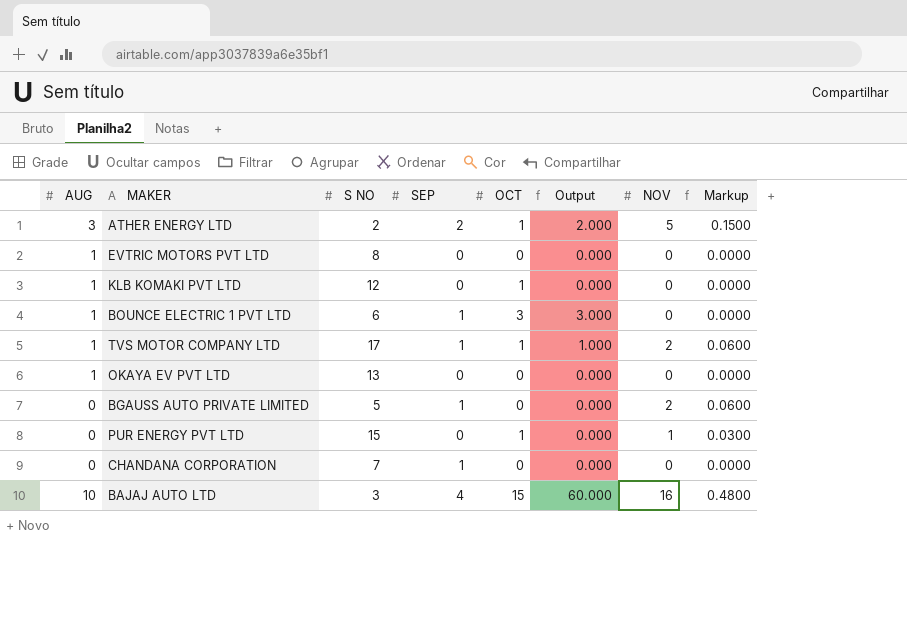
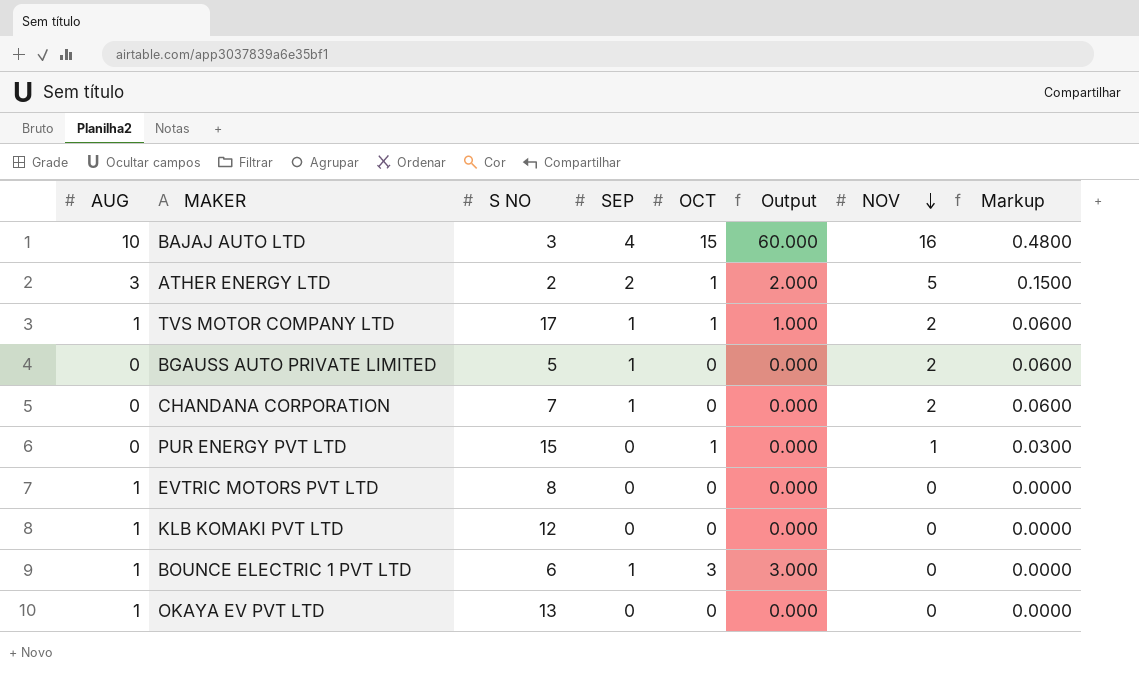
row order: none -> NOV descending
CHANDANA CORPORATION | NOV: 0 -> 2
CHANDANA CORPORATION | Markup: 0.0000 -> 0.0600
KLB KOMAKI PVT LTD | OCT: 1 -> 0

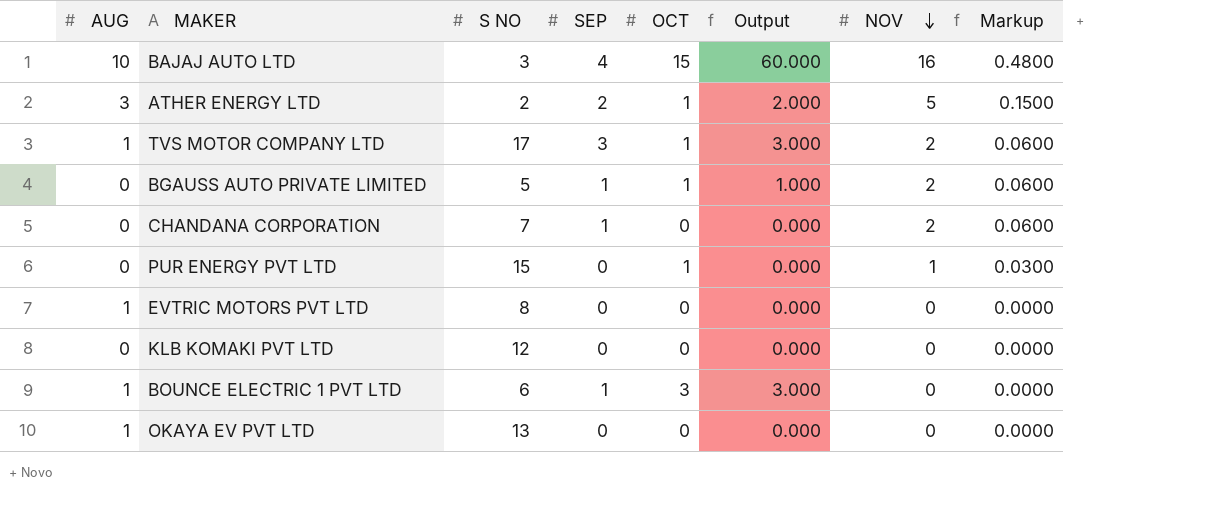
TVS MOTOR COMPANY LTD | SEP: 1 -> 3
TVS MOTOR COMPANY LTD | Output: 1.000 -> 3.000
BGAUSS AUTO PRIVATE LIMITED | OCT: 0 -> 1
BGAUSS AUTO PRIVATE LIMITED | Output: 0.000 -> 1.000
KLB KOMAKI PVT LTD | AUG: 1 -> 0

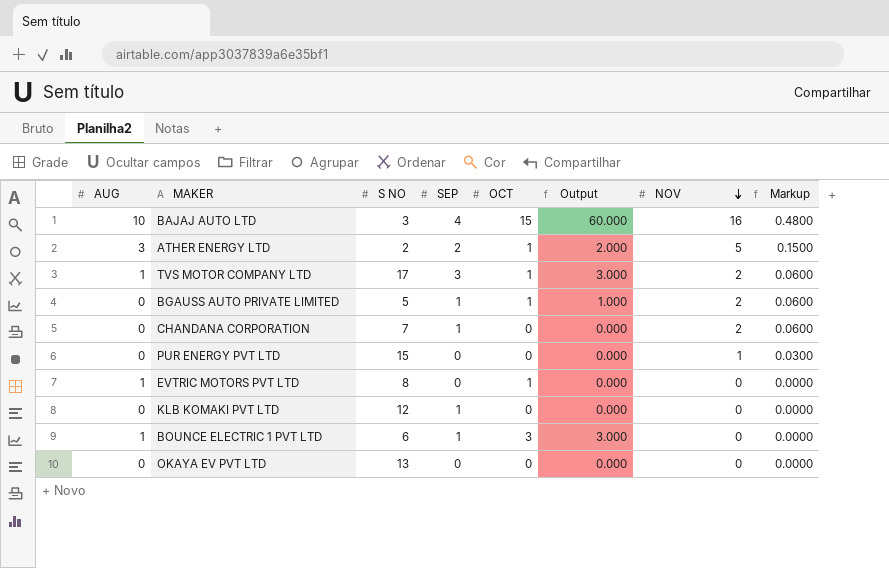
PUR ENERGY PVT LTD | OCT: 1 -> 0
EVTRIC MOTORS PVT LTD | OCT: 0 -> 1
KLB KOMAKI PVT LTD | SEP: 0 -> 1
OKAYA EV PVT LTD | AUG: 1 -> 0

